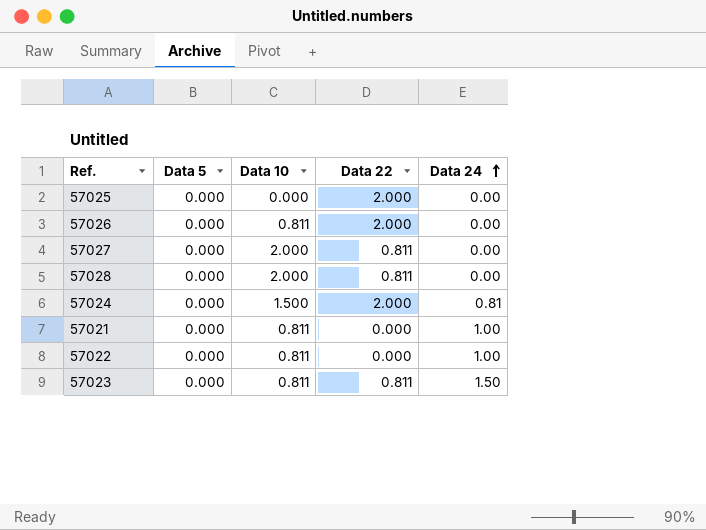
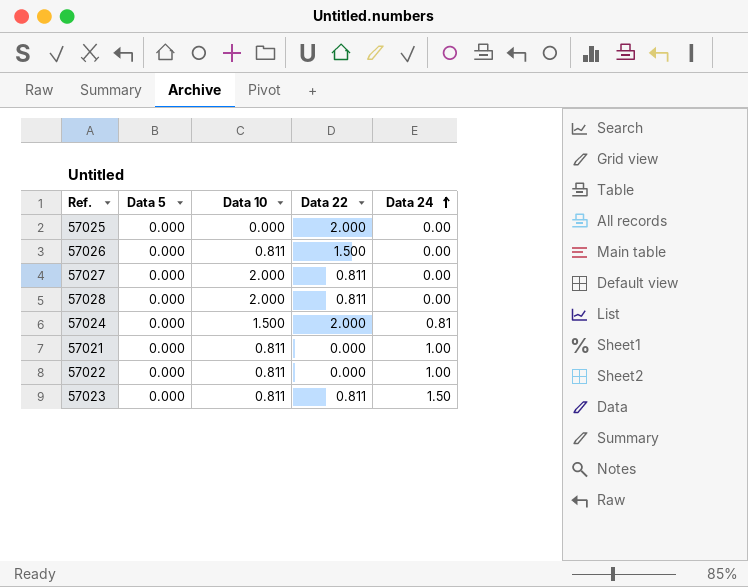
57026 | Data 22: 2.000 -> 1.500

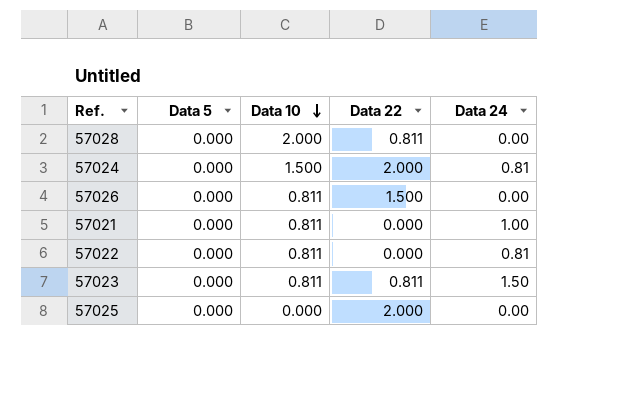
row order: Data 24 ascending -> Data 10 descending
row 57027: 0.000 | 2.000 | 0.811 | 0.00 -> none
57022 | Data 24: 1.00 -> 0.81

